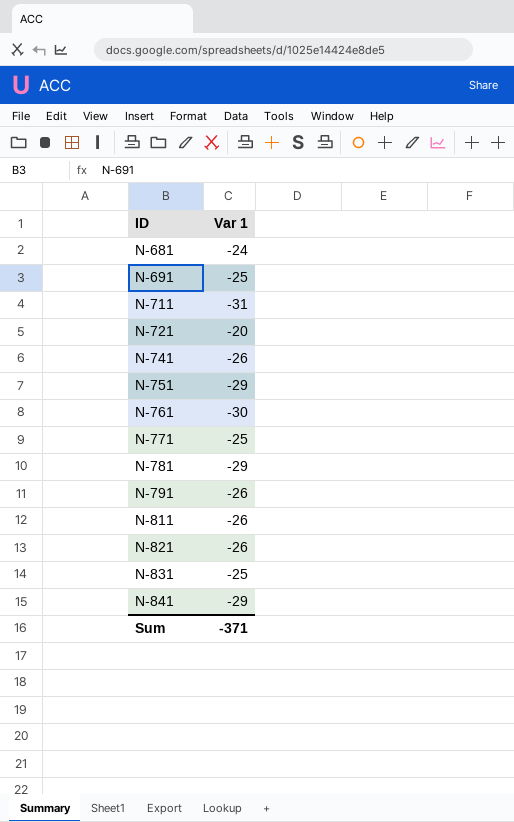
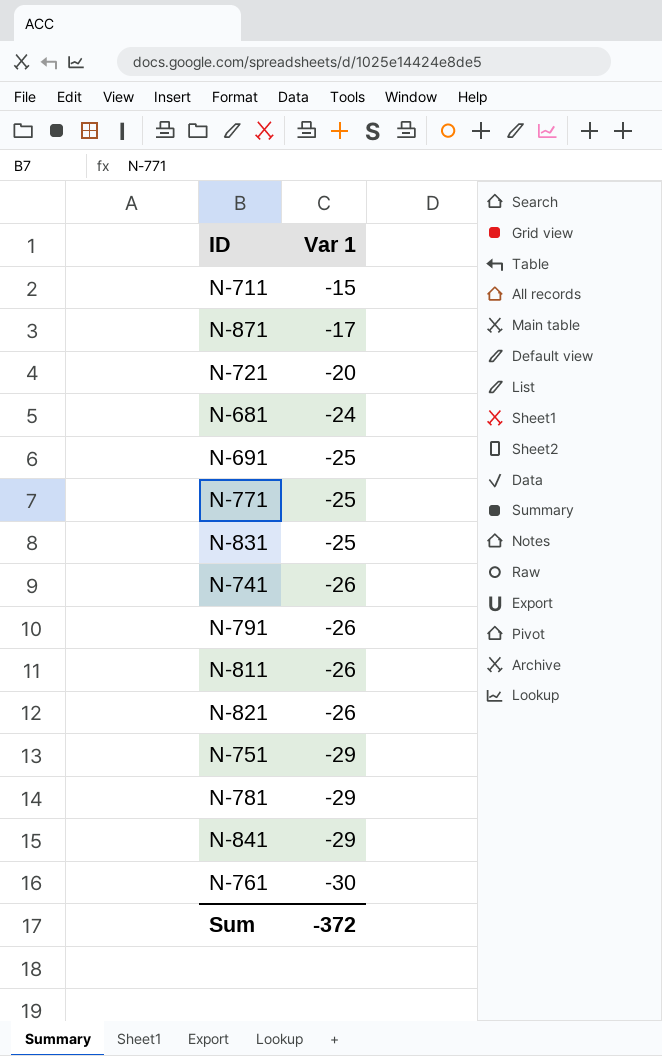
row order: ID ascending -> Var 1 descending
N-711 | Var 1: -31 -> -15
row N-871: none -> -17
Sum | Var 1: -371 -> -372

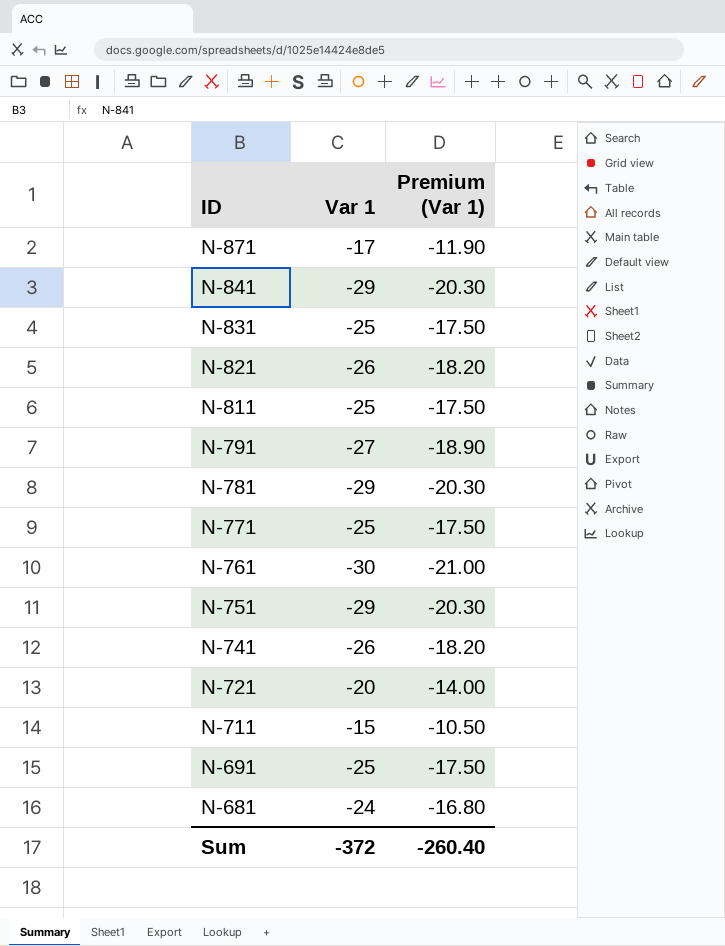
row order: Var 1 descending -> ID descending
column Premium (Var 1) | formula: none -> [Var 1] * 0.7
N-811 | Var 1: -26 -> -25
N-791 | Var 1: -26 -> -27

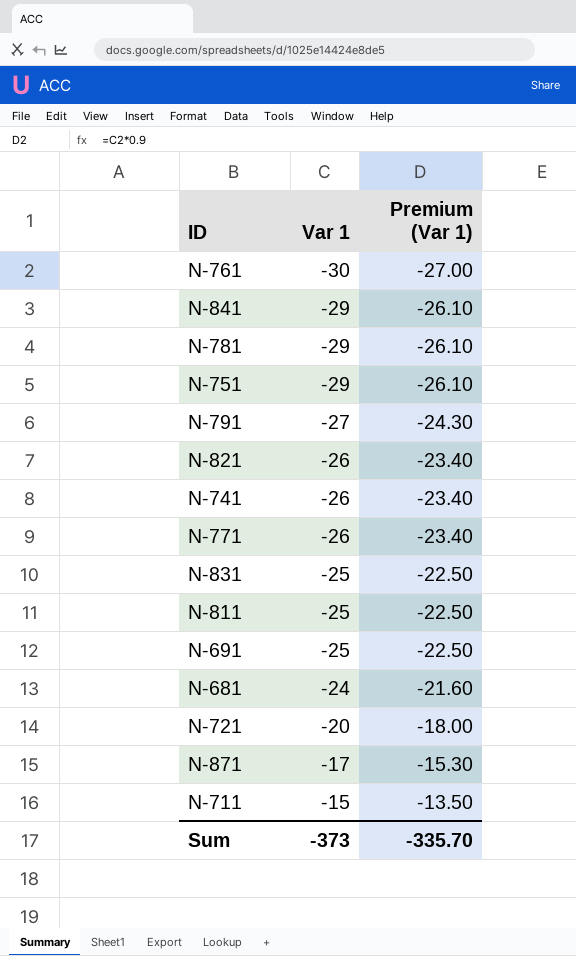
row order: ID descending -> Var 1 ascending
column Premium (Var 1) | formula: [Var 1] * 0.7 -> [Var 1] * 0.9
N-771 | Var 1: -25 -> -26
Sum | Var 1: -372 -> -373
Sum | Premium (Var 1): -260.40 -> -335.70

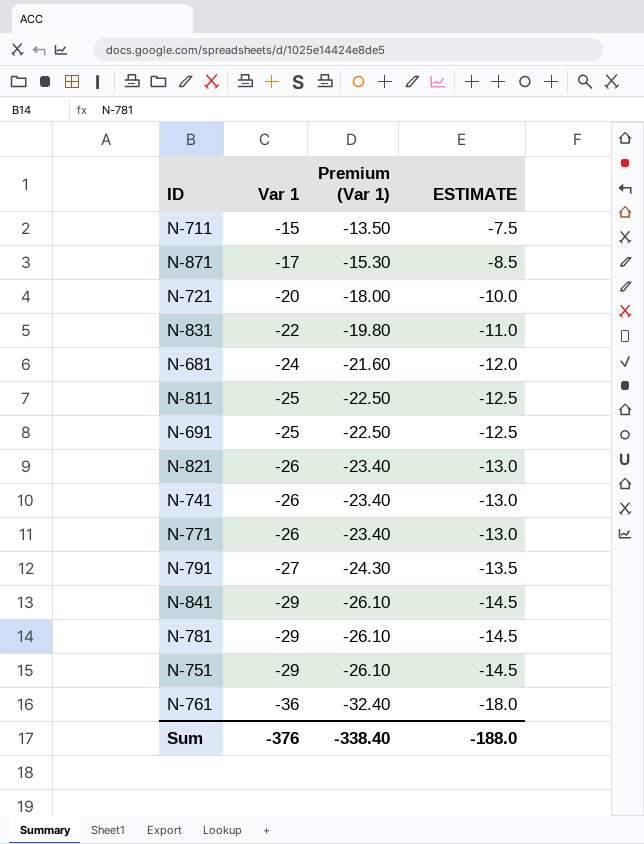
row order: Var 1 ascending -> Var 1 descending
column ESTIMATE | formula: none -> [Var 1] * 0.5
N-831 | Var 1: -25 -> -22
N-831 | Premium (Var 1): -22.50 -> -19.80
N-761 | Var 1: -30 -> -36
N-761 | Premium (Var 1): -27.00 -> -32.40
Sum | Var 1: -373 -> -376
Sum | Premium (Var 1): -335.70 -> -338.40

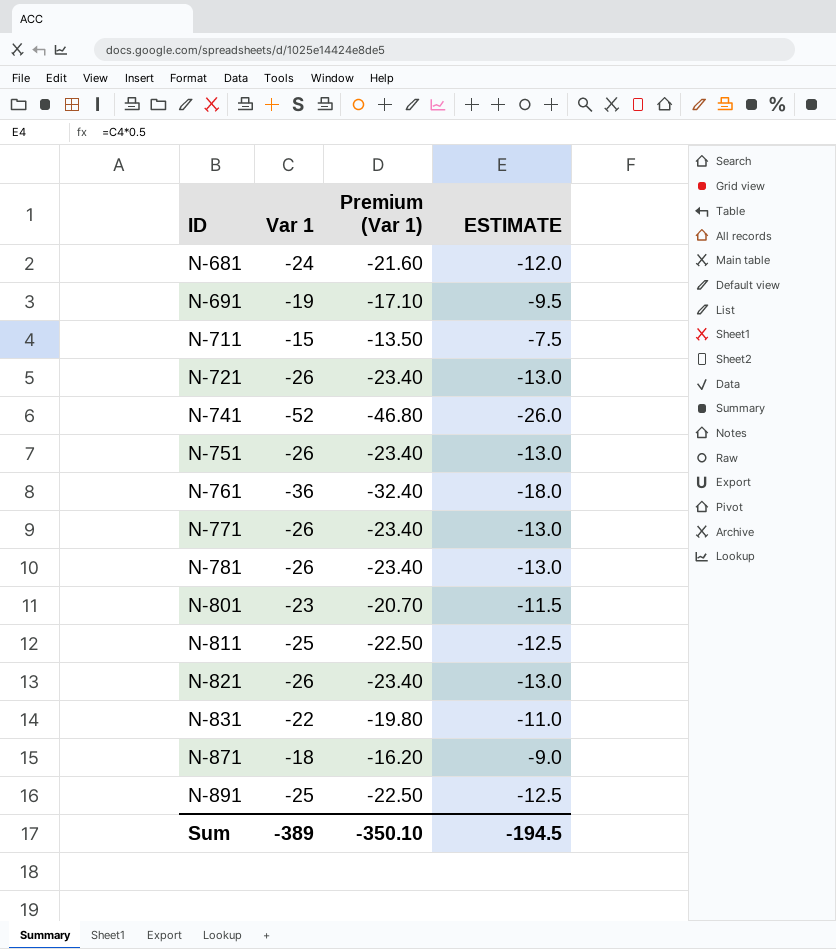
row order: Var 1 descending -> ID ascending
row N-791: -27 | -24.30 | -13.5 -> none
row N-841: -29 | -26.10 | -14.5 -> none
N-691 | Var 1: -25 -> -19
N-691 | Premium (Var 1): -22.50 -> -17.10
N-691 | ESTIMATE: -12.5 -> -9.5
N-721 | Var 1: -20 -> -26
N-721 | Premium (Var 1): -18.00 -> -23.40
N-721 | ESTIMATE: -10.0 -> -13.0
N-741 | Var 1: -26 -> -52
N-741 | Premium (Var 1): -23.40 -> -46.80
N-741 | ESTIMATE: -13.0 -> -26.0
N-751 | Var 1: -29 -> -26
N-751 | Premium (Var 1): -26.10 -> -23.40
N-751 | ESTIMATE: -14.5 -> -13.0
N-781 | Var 1: -29 -> -26
N-781 | Premium (Var 1): -26.10 -> -23.40
N-781 | ESTIMATE: -14.5 -> -13.0
row N-801: none -> -23 | -20.70 | -11.5
N-871 | Var 1: -17 -> -18
N-871 | Premium (Var 1): -15.30 -> -16.20
N-871 | ESTIMATE: -8.5 -> -9.0
row N-891: none -> -25 | -22.50 | -12.5
Sum | Var 1: -376 -> -389
Sum | Premium (Var 1): -338.40 -> -350.10
Sum | ESTIMATE: -188.0 -> -194.5

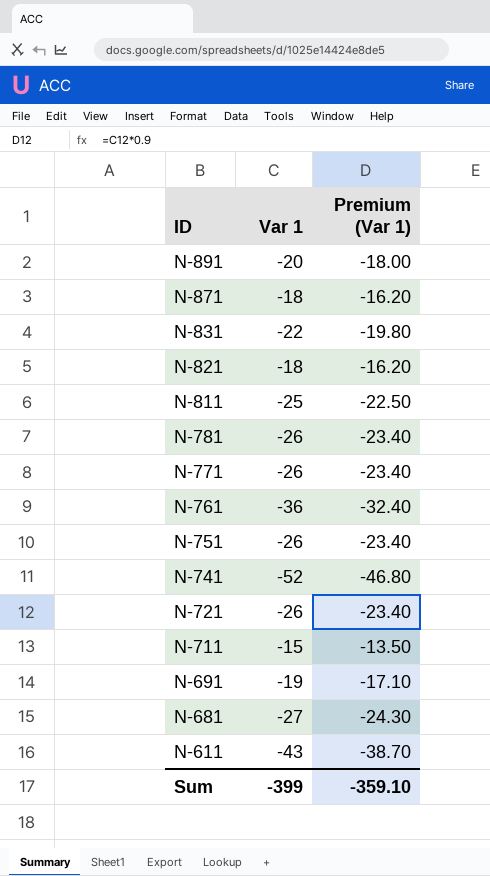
row order: ID ascending -> ID descending
column ESTIMATE | formula: [Var 1] * 0.5 -> none
row N-801: -23 | -20.70 | -11.5 -> none
N-891 | Var 1: -25 -> -20
N-891 | Premium (Var 1): -22.50 -> -18.00
N-821 | Var 1: -26 -> -18
N-821 | Premium (Var 1): -23.40 -> -16.20
N-681 | Var 1: -24 -> -27
N-681 | Premium (Var 1): -21.60 -> -24.30
row N-611: none -> -43 | -38.70
Sum | Var 1: -389 -> -399
Sum | Premium (Var 1): -350.10 -> -359.10

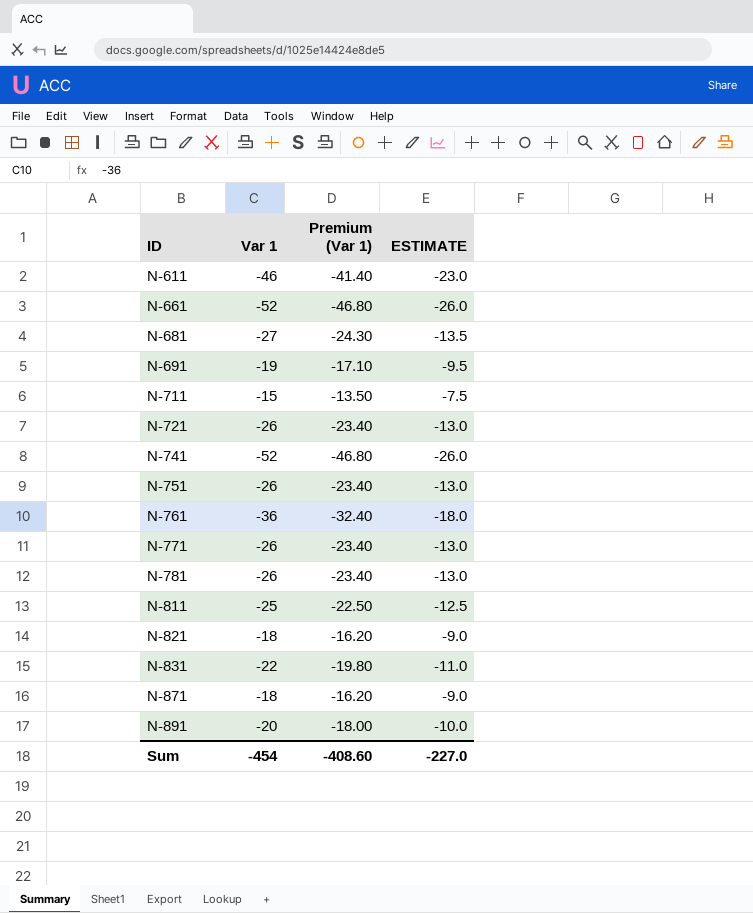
row order: ID descending -> ID ascending
column ESTIMATE | formula: none -> [Var 1] * 0.5
N-611 | Var 1: -43 -> -46
N-611 | Premium (Var 1): -38.70 -> -41.40
row N-661: none -> -52 | -46.80 | -26.0
Sum | Var 1: -399 -> -454
Sum | Premium (Var 1): -359.10 -> -408.60

